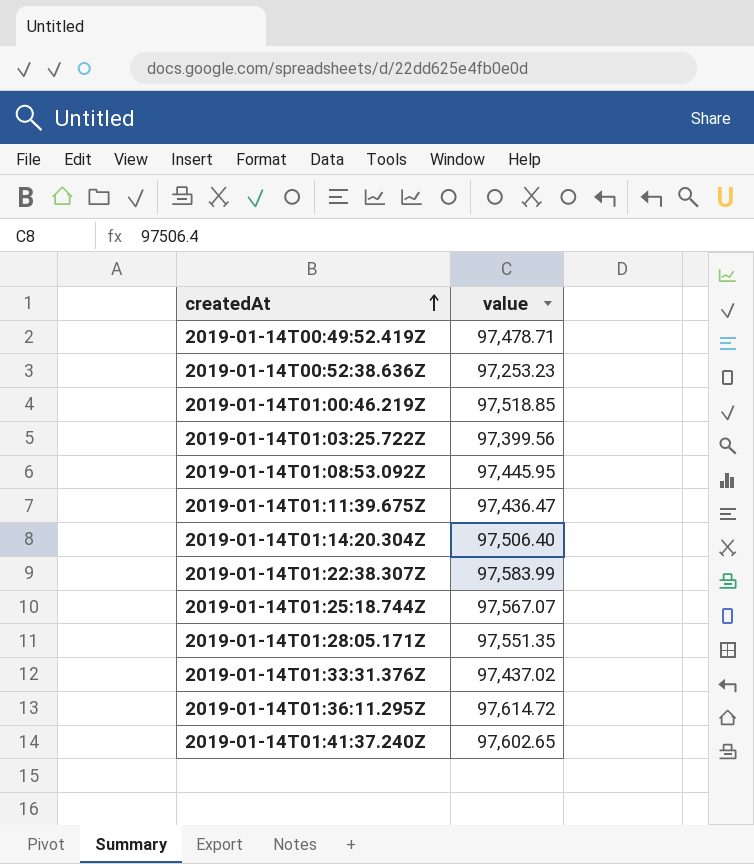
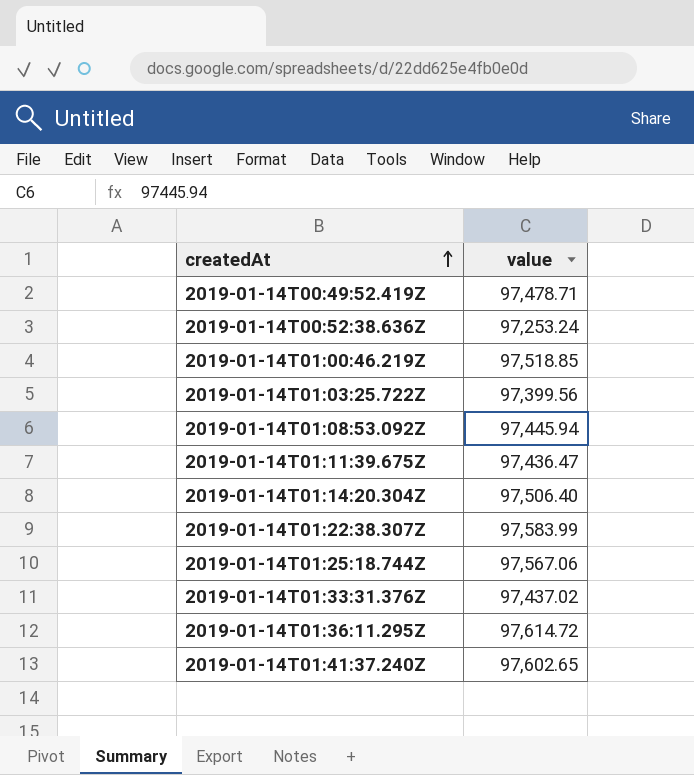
row 2019-01-14T01:28:05.171Z: 97,551.35 -> none
2019-01-14T00:52:38.636Z | value: 97,253.23 -> 97,253.24
2019-01-14T01:08:53.092Z | value: 97,445.95 -> 97,445.94
2019-01-14T01:25:18.744Z | value: 97,567.07 -> 97,567.06

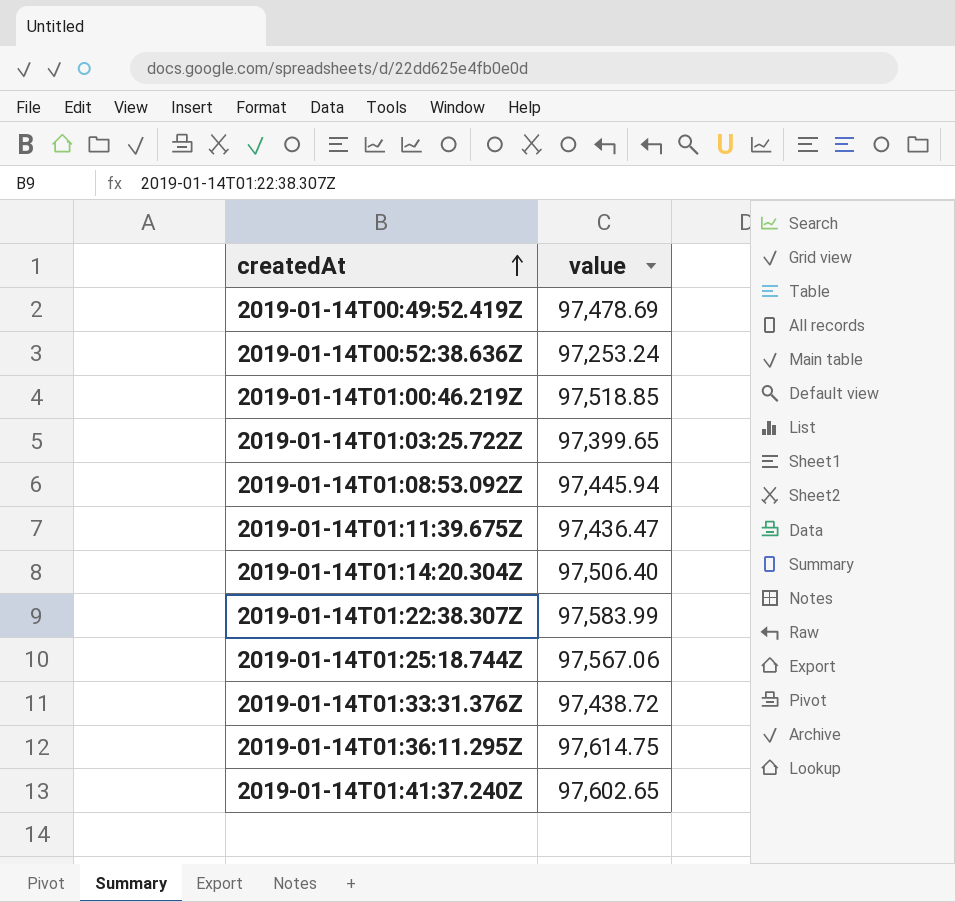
2019-01-14T00:49:52.419Z | value: 97,478.71 -> 97,478.69
2019-01-14T01:03:25.722Z | value: 97,399.56 -> 97,399.65
2019-01-14T01:33:31.376Z | value: 97,437.02 -> 97,438.72
2019-01-14T01:36:11.295Z | value: 97,614.72 -> 97,614.75

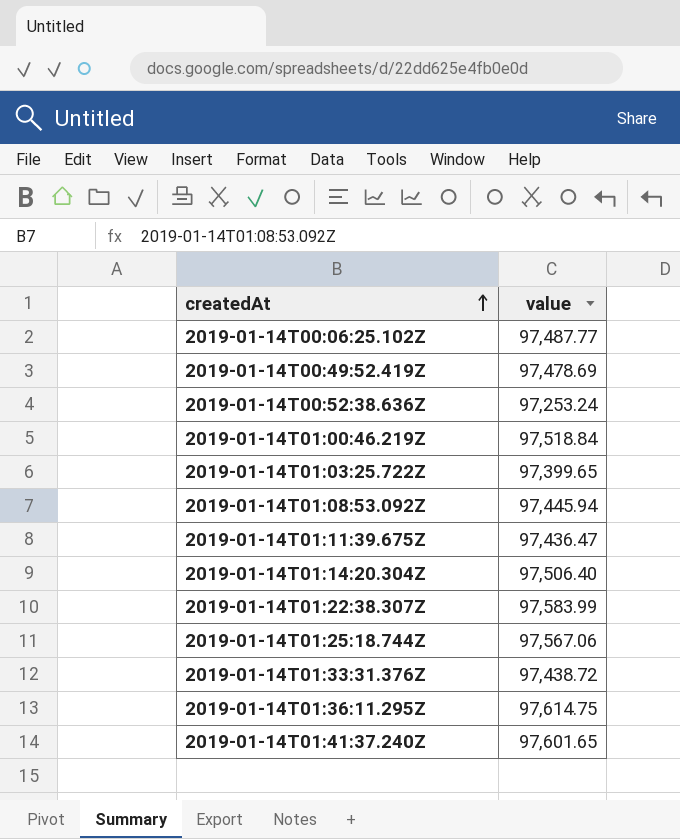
row 2019-01-14T00:06:25.102Z: none -> 97,487.77
2019-01-14T01:00:46.219Z | value: 97,518.85 -> 97,518.84
2019-01-14T01:41:37.240Z | value: 97,602.65 -> 97,601.65

